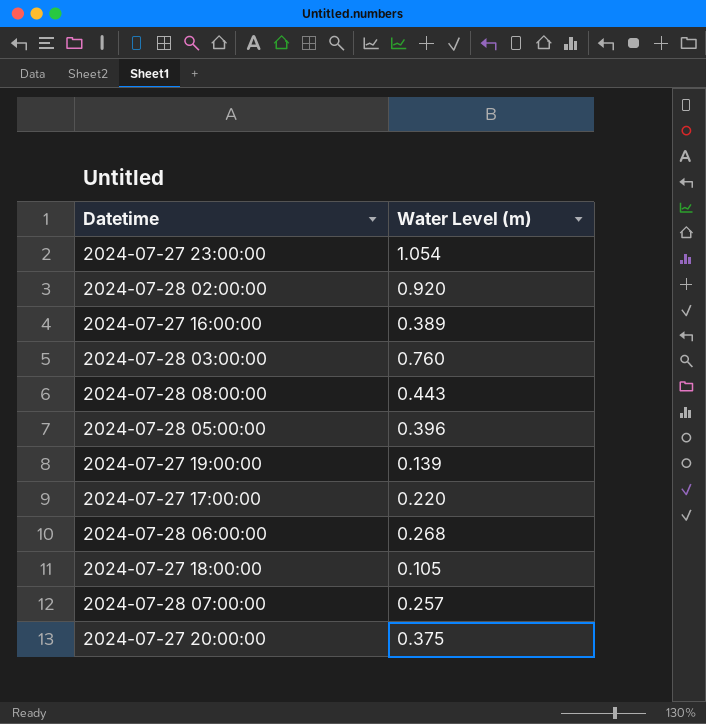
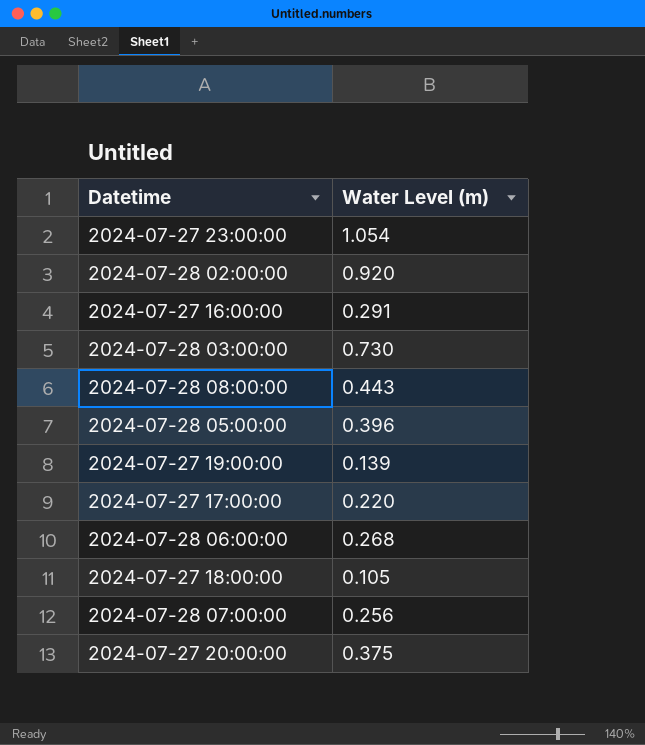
2024-07-27 16:00:00 | Water Level (m): 0.389 -> 0.291
2024-07-28 03:00:00 | Water Level (m): 0.760 -> 0.730
2024-07-28 07:00:00 | Water Level (m): 0.257 -> 0.256

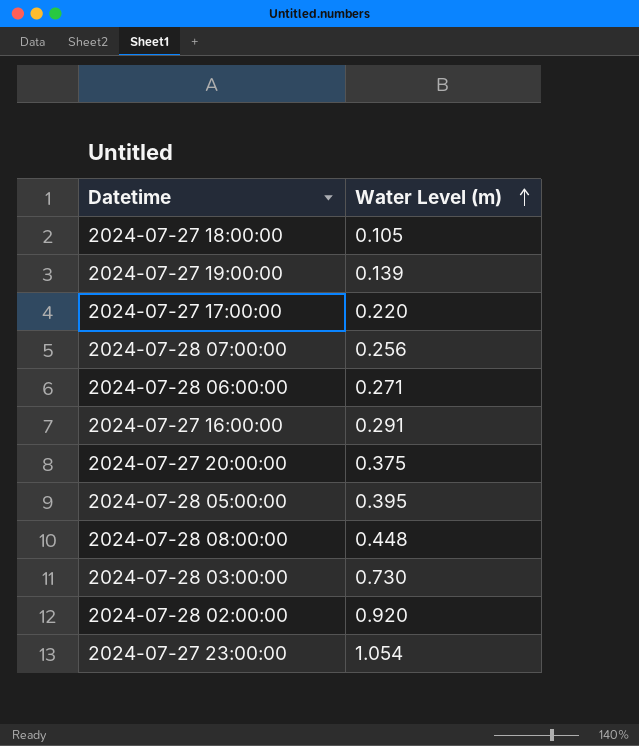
row order: none -> Water Level (m) ascending
2024-07-28 06:00:00 | Water Level (m): 0.268 -> 0.271
2024-07-28 05:00:00 | Water Level (m): 0.396 -> 0.395
2024-07-28 08:00:00 | Water Level (m): 0.443 -> 0.448

